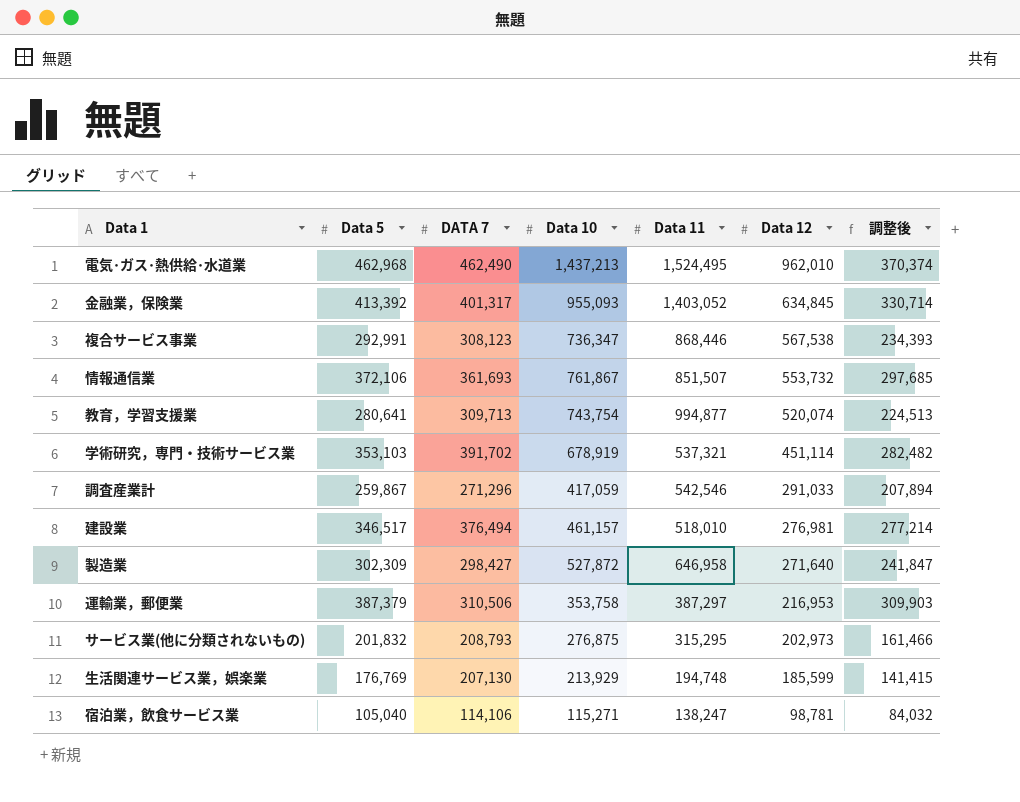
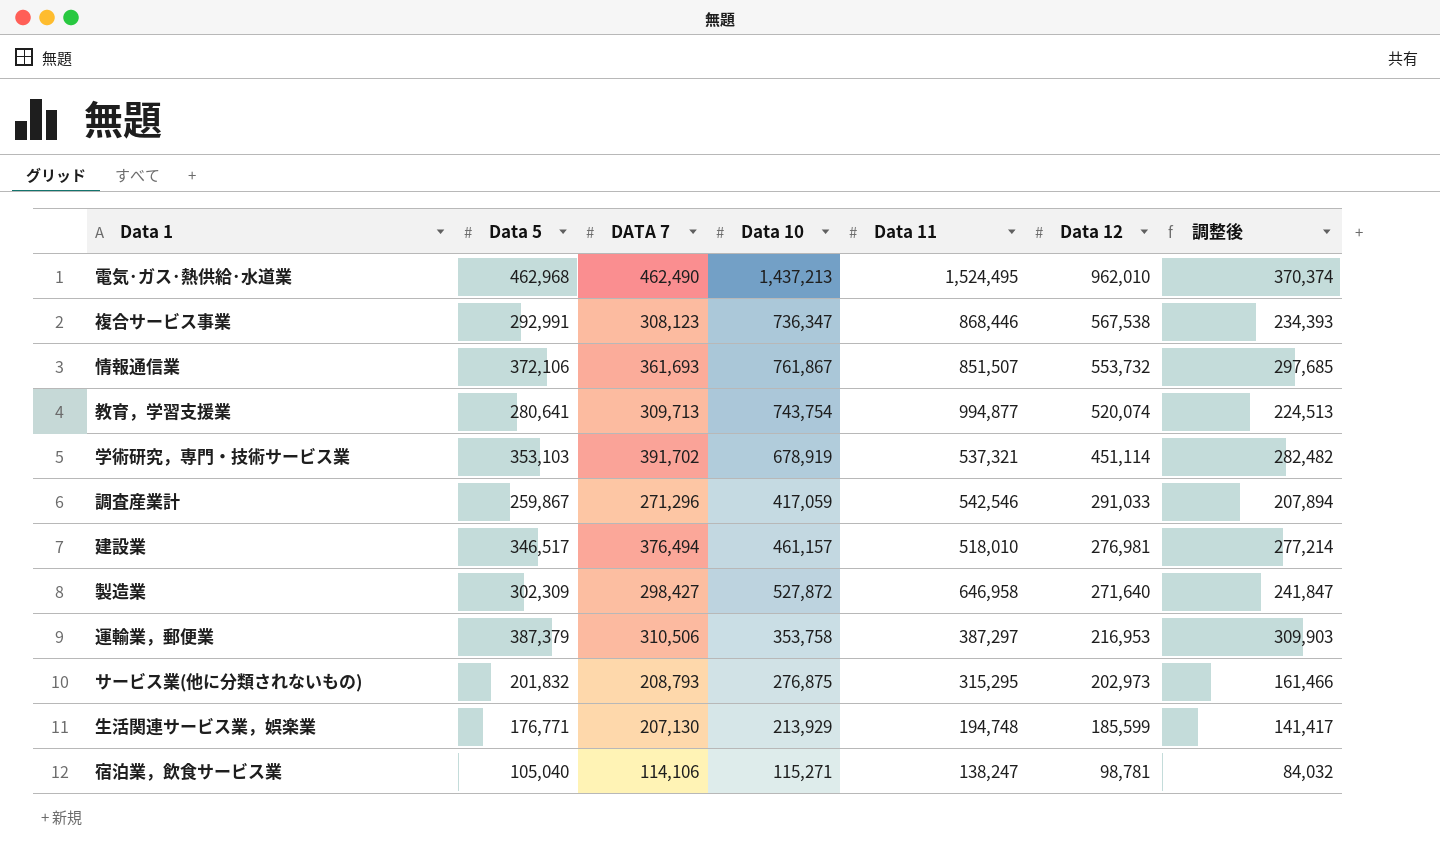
row 金融業，保険業: 413,392 | 401,317 | 955,093 | 1,403,052 | 634,845 | 330,714 -> none
生活関連サービス業，娯楽業 | Data 5: 176,769 -> 176,771
生活関連サービス業，娯楽業 | 調整後: 141,415 -> 141,417

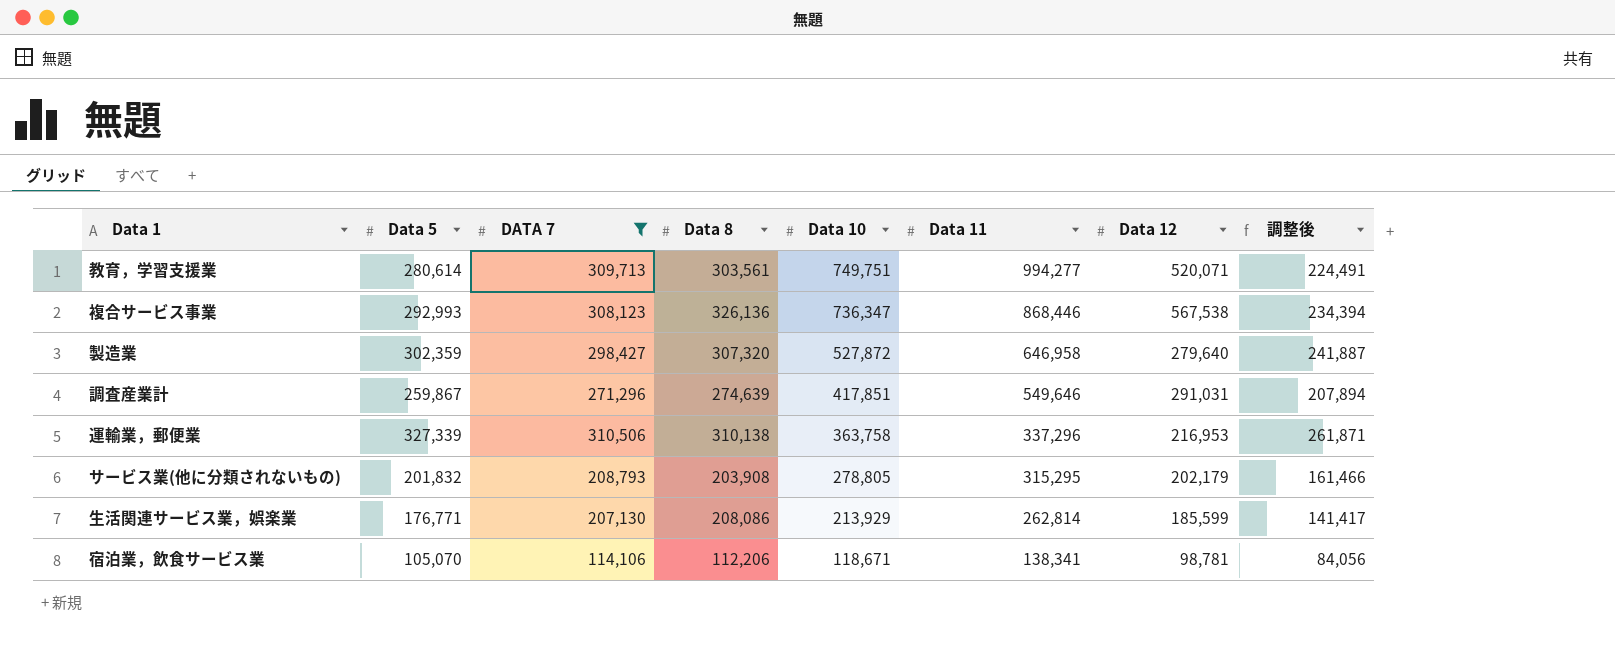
filter: none -> DATA 7 <= 310,506
row order: Data 12 descending -> Data 10 descending
column Data 8 | position: none -> 4
教育，学習支援業 | Data 5: 280,641 -> 280,614
教育，学習支援業 | Data 10: 743,754 -> 749,751
教育，学習支援業 | Data 11: 994,877 -> 994,277
教育，学習支援業 | Data 12: 520,074 -> 520,071
教育，学習支援業 | 調整後: 224,513 -> 224,491
複合サービス事業 | Data 5: 292,991 -> 292,993
複合サービス事業 | 調整後: 234,393 -> 234,394
製造業 | Data 5: 302,309 -> 302,359
製造業 | Data 12: 271,640 -> 279,640
製造業 | 調整後: 241,847 -> 241,887
調査産業計 | Data 10: 417,059 -> 417,851
調査産業計 | Data 11: 542,546 -> 549,646
調査産業計 | Data 12: 291,033 -> 291,031
運輸業，郵便業 | Data 5: 387,379 -> 327,339
運輸業，郵便業 | Data 10: 353,758 -> 363,758
運輸業，郵便業 | Data 11: 387,297 -> 337,296
運輸業，郵便業 | 調整後: 309,903 -> 261,871
サービス業(他に分類されないもの) | Data 10: 276,875 -> 278,805
サービス業(他に分類されないもの) | Data 12: 202,973 -> 202,179
生活関連サービス業，娯楽業 | Data 11: 194,748 -> 262,814
宿泊業，飲食サービス業 | Data 5: 105,040 -> 105,070
宿泊業，飲食サービス業 | Data 10: 115,271 -> 118,671
宿泊業，飲食サービス業 | Data 11: 138,247 -> 138,341
宿泊業，飲食サービス業 | 調整後: 84,032 -> 84,056

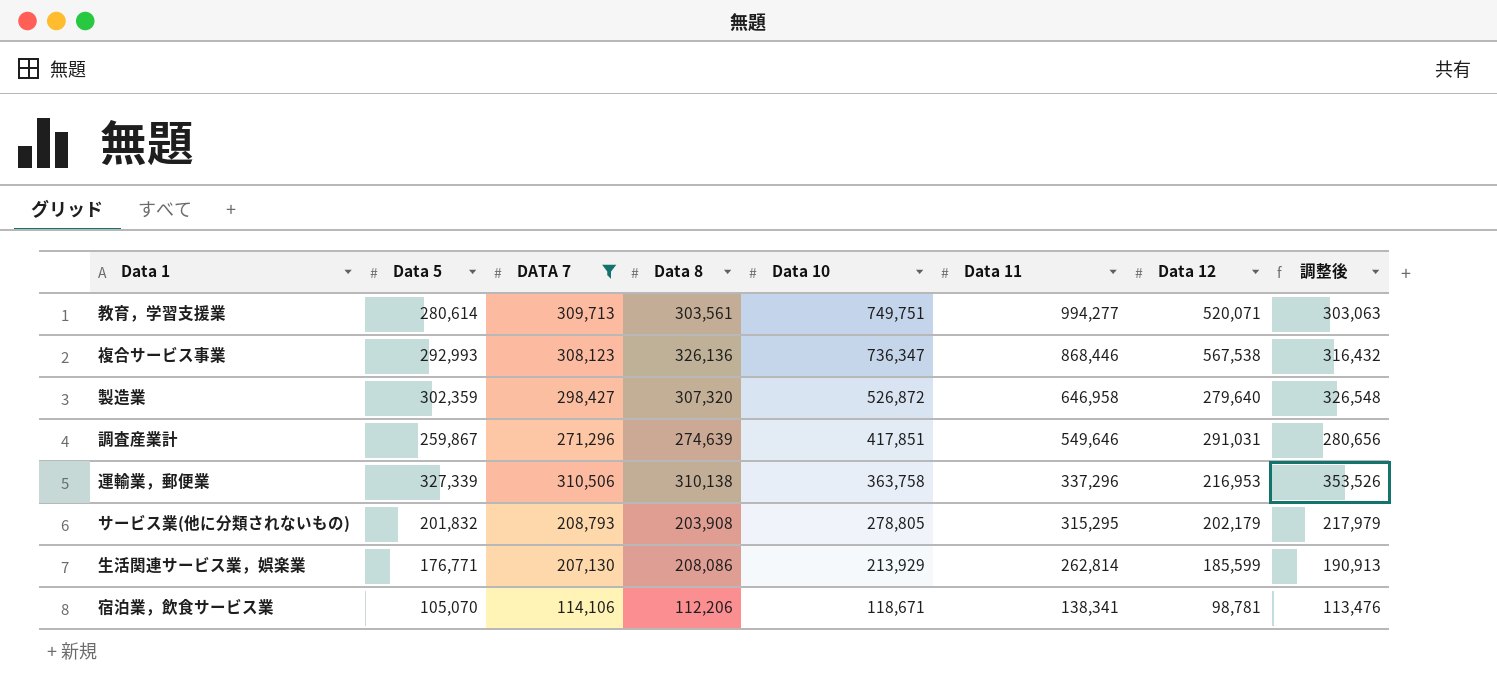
column 調整後 | formula: [Data 5] * 0.8 -> [Data 5] * 1.08
製造業 | Data 10: 527,872 -> 526,872

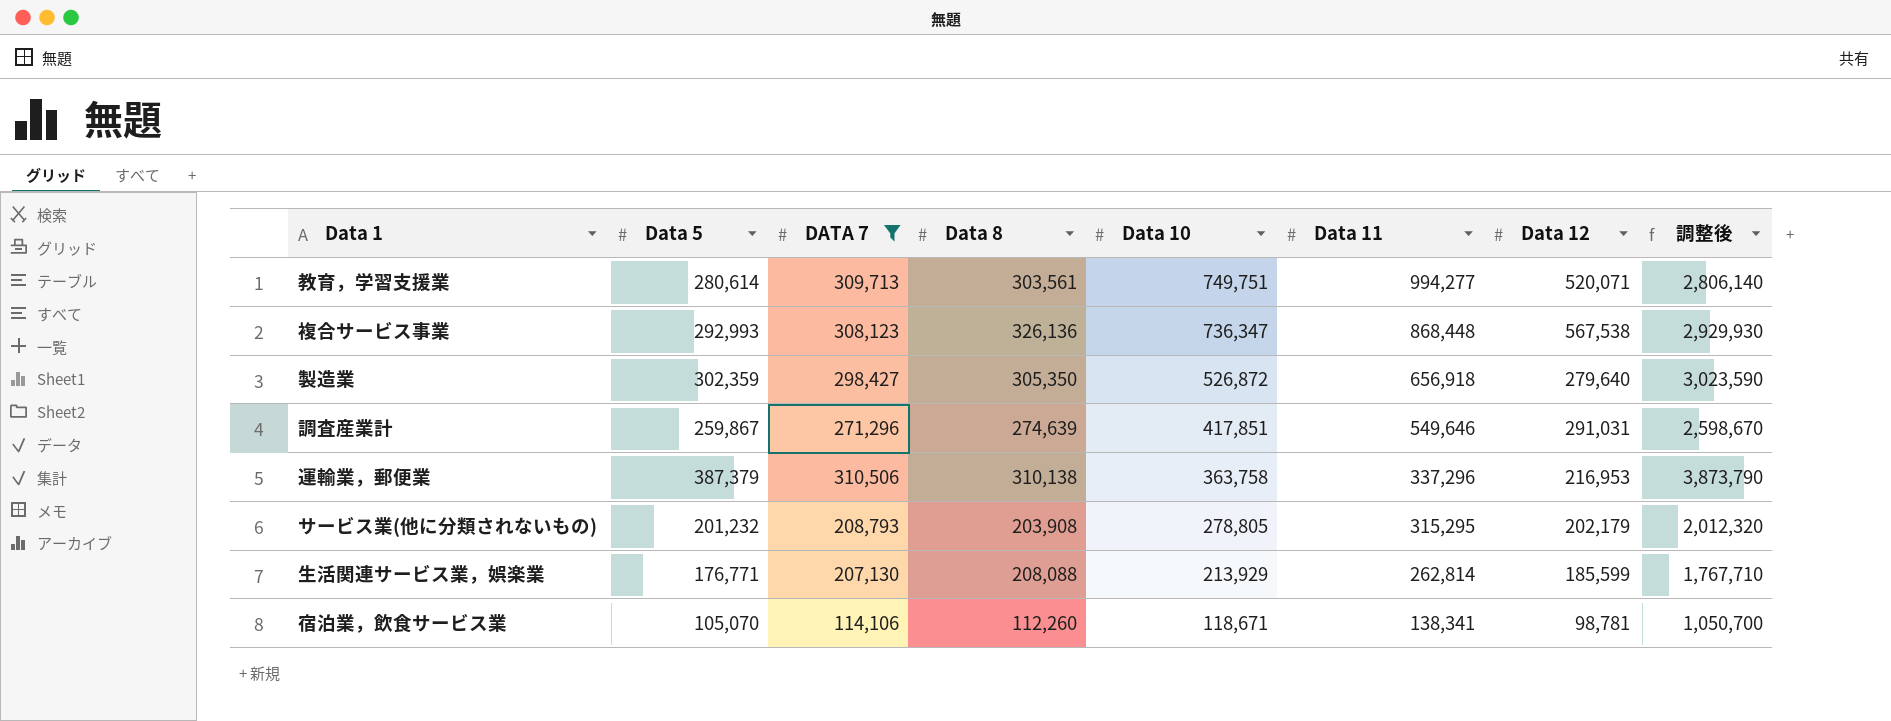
column 調整後 | formula: [Data 5] * 1.08 -> [Data 5] * 10
複合サービス事業 | Data 11: 868,446 -> 868,448
製造業 | Data 8: 307,320 -> 305,350
製造業 | Data 11: 646,958 -> 656,918
運輸業，郵便業 | Data 5: 327,339 -> 387,379
サービス業(他に分類されないもの) | Data 5: 201,832 -> 201,232
生活関連サービス業，娯楽業 | Data 8: 208,086 -> 208,088
宿泊業，飲食サービス業 | Data 8: 112,206 -> 112,260

